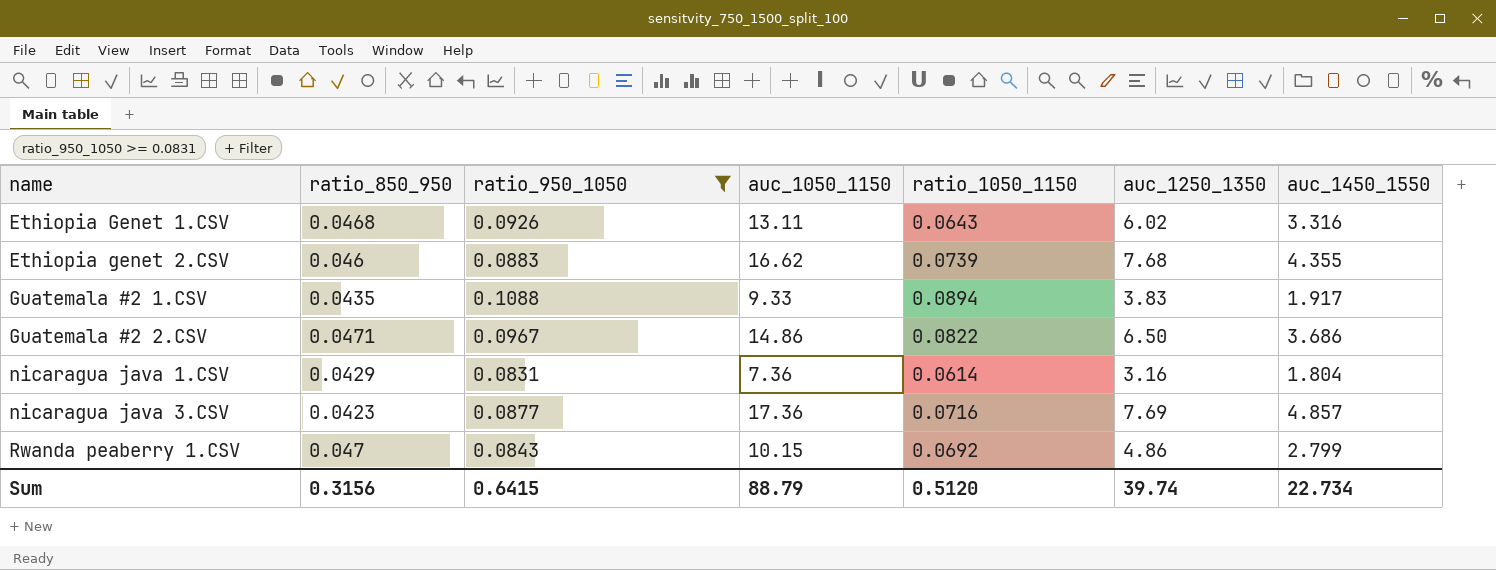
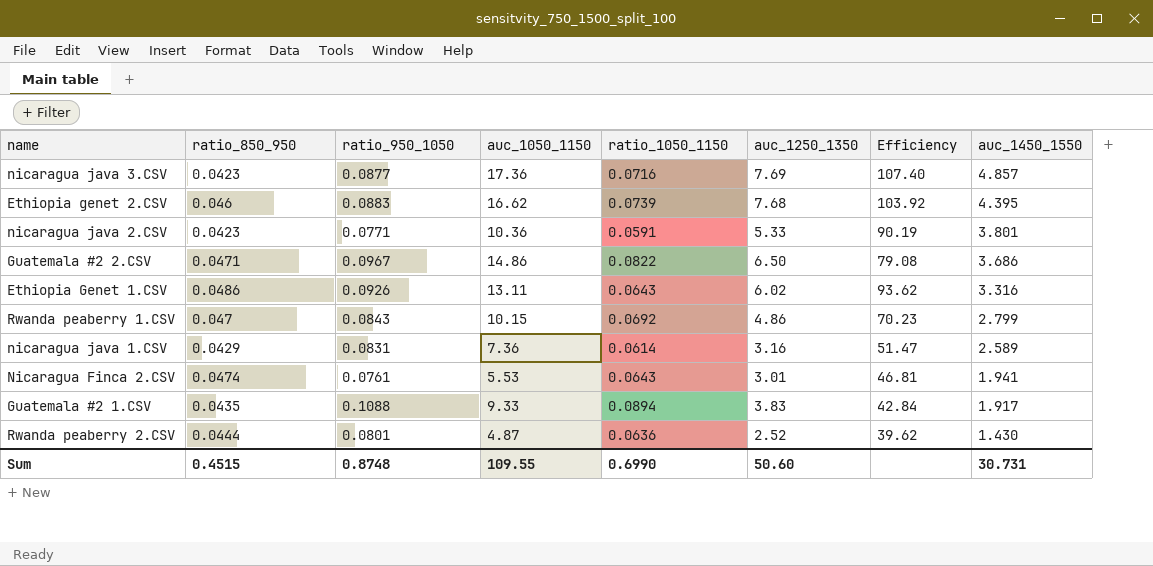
filter: ratio_950_1050 >= 0.0831 -> none
row order: name ascending -> auc_1450_1550 descending
column Efficiency | formula: none -> [auc_1250_1350] / [ratio_1050_1150]
Ethiopia genet 2.CSV | auc_1450_1550: 4.355 -> 4.395
Ethiopia Genet 1.CSV | ratio_850_950: 0.0468 -> 0.0486
nicaragua java 1.CSV | auc_1450_1550: 1.804 -> 2.589
Sum | ratio_850_950: 0.3156 -> 0.4515
Sum | ratio_950_1050: 0.6415 -> 0.8748
Sum | auc_1050_1150: 88.79 -> 109.55
Sum | ratio_1050_1150: 0.5120 -> 0.6990
Sum | auc_1250_1350: 39.74 -> 50.60
Sum | auc_1450_1550: 22.734 -> 30.731

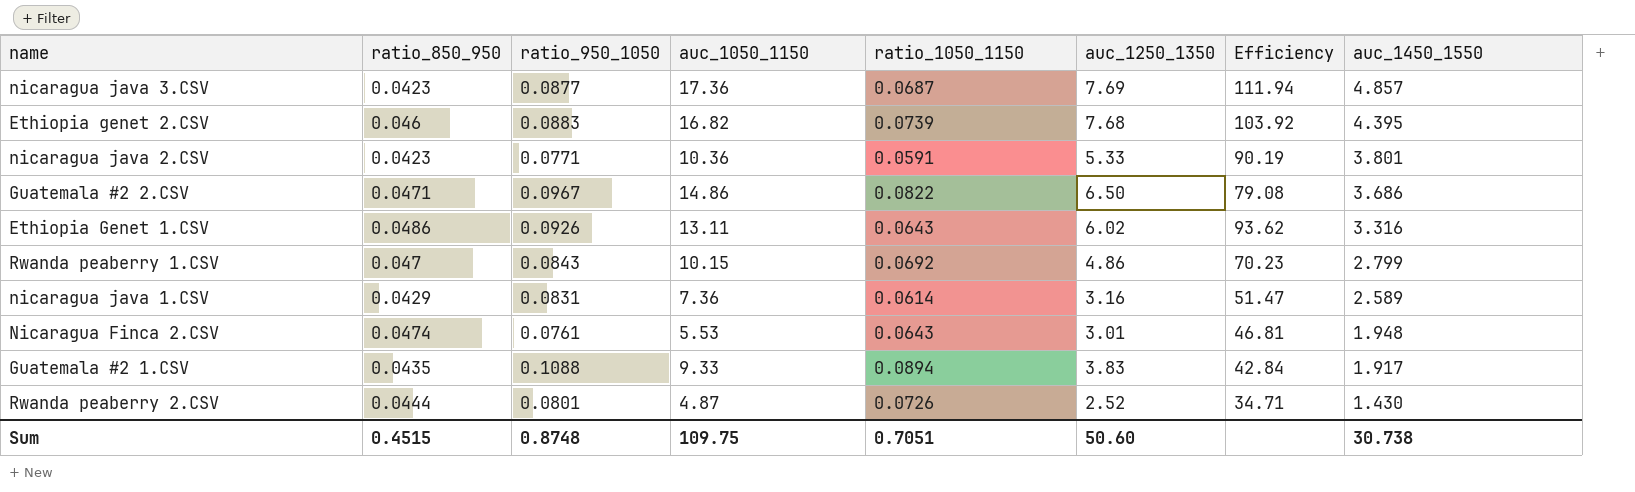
nicaragua java 3.CSV | ratio_1050_1150: 0.0716 -> 0.0687
nicaragua java 3.CSV | Efficiency: 107.40 -> 111.94
Ethiopia genet 2.CSV | auc_1050_1150: 16.62 -> 16.82
Nicaragua Finca 2.CSV | auc_1450_1550: 1.941 -> 1.948
Rwanda peaberry 2.CSV | ratio_1050_1150: 0.0636 -> 0.0726
Rwanda peaberry 2.CSV | Efficiency: 39.62 -> 34.71
Sum | auc_1050_1150: 109.55 -> 109.75
Sum | ratio_1050_1150: 0.6990 -> 0.7051
Sum | auc_1450_1550: 30.731 -> 30.738

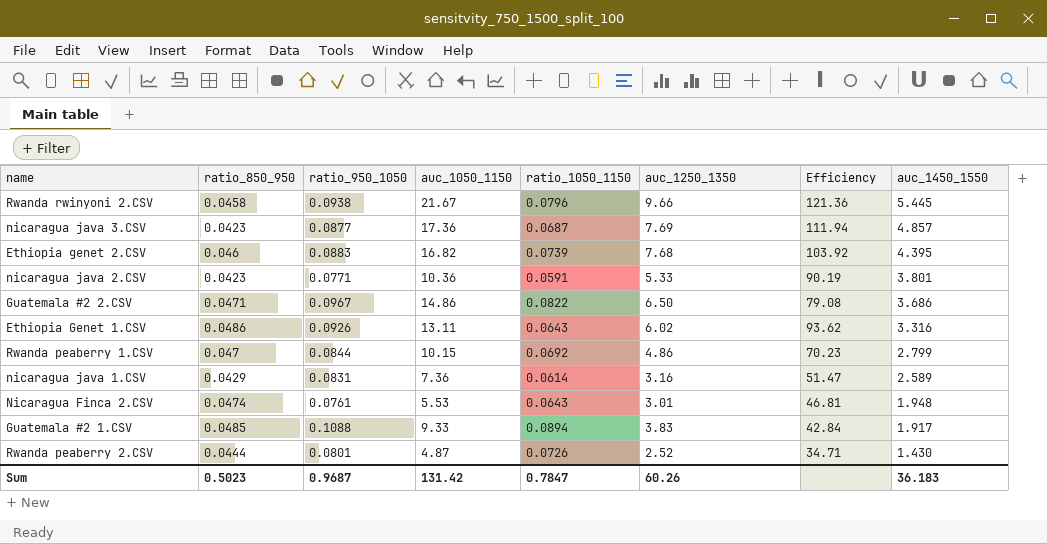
row Rwanda rwinyoni 2.CSV: none -> 0.0458 | 0.0938 | 21.67 | 0.0796 | 9.66 | 121.36 | 5.445
Rwanda peaberry 1.CSV | ratio_950_1050: 0.0843 -> 0.0844
Guatemala #2 1.CSV | ratio_850_950: 0.0435 -> 0.0485
Sum | ratio_850_950: 0.4515 -> 0.5023
Sum | ratio_950_1050: 0.8748 -> 0.9687
Sum | auc_1050_1150: 109.75 -> 131.42
Sum | ratio_1050_1150: 0.7051 -> 0.7847
Sum | auc_1250_1350: 50.60 -> 60.26
Sum | auc_1450_1550: 30.738 -> 36.183

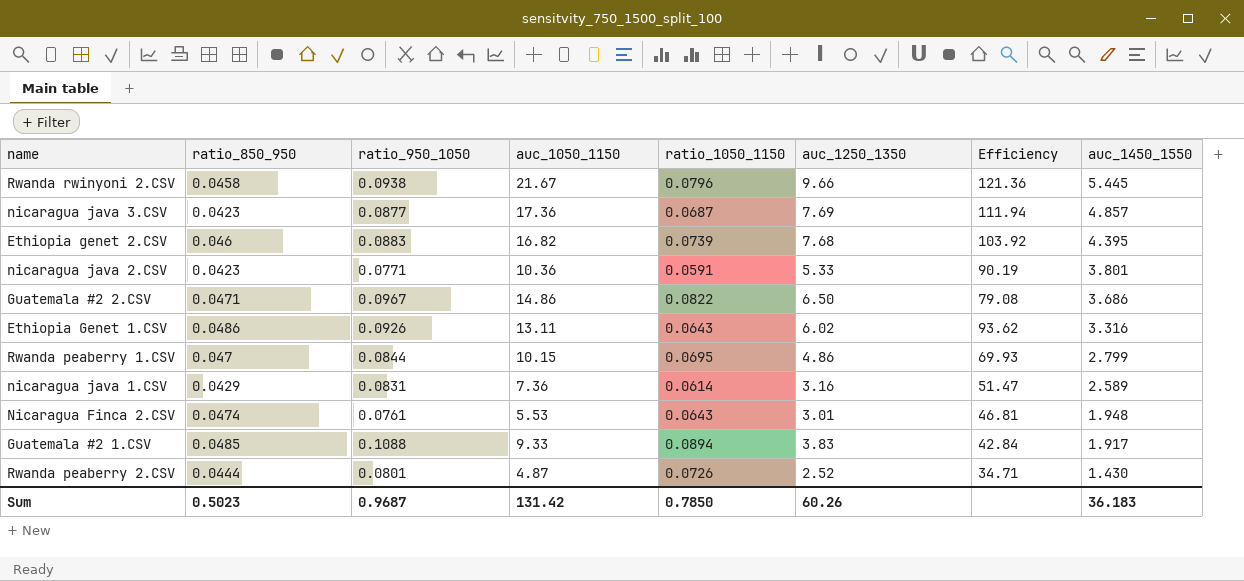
Rwanda peaberry 1.CSV | ratio_1050_1150: 0.0692 -> 0.0695
Rwanda peaberry 1.CSV | Efficiency: 70.23 -> 69.93
Sum | ratio_1050_1150: 0.7847 -> 0.7850

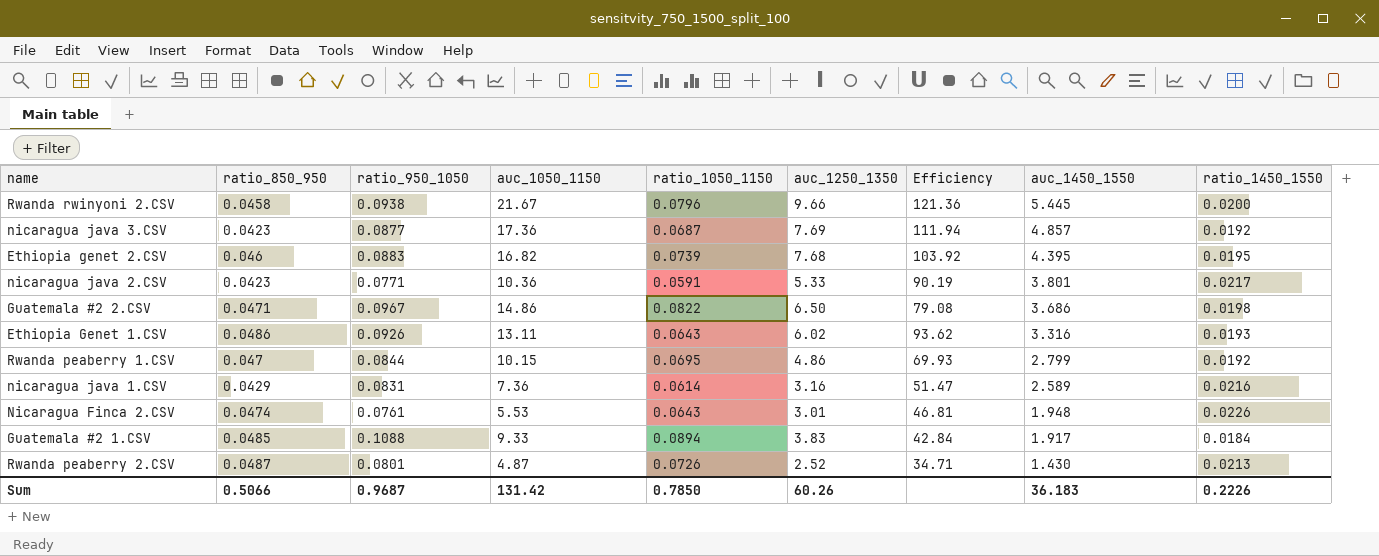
column ratio_1450_1550 | position: none -> 9
Rwanda peaberry 2.CSV | ratio_850_950: 0.0444 -> 0.0487
Sum | ratio_850_950: 0.5023 -> 0.5066

